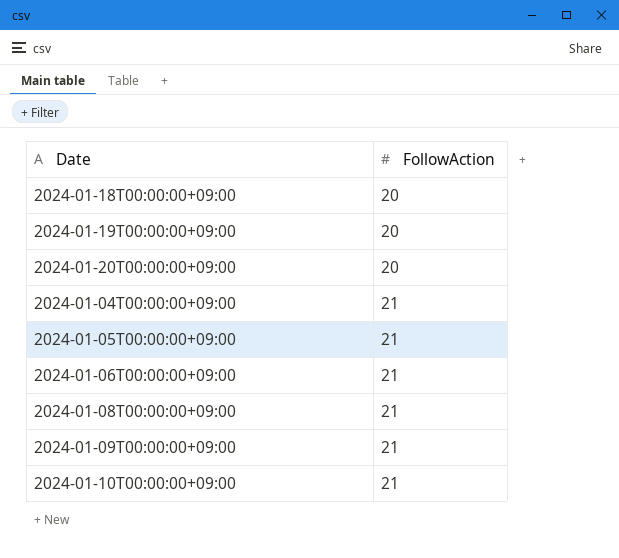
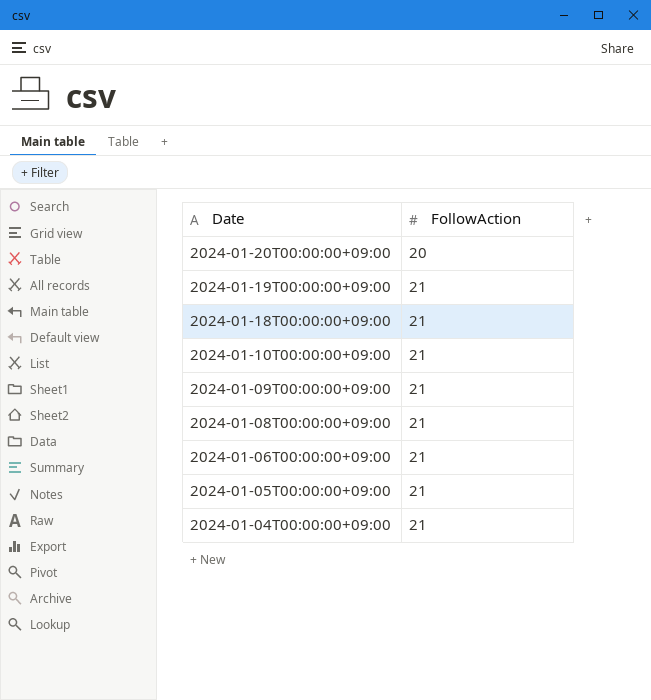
row order: FollowAction ascending -> Date descending
2024-01-19T00:00:00+09:00 | FollowAction: 20 -> 21
2024-01-18T00:00:00+09:00 | FollowAction: 20 -> 21

